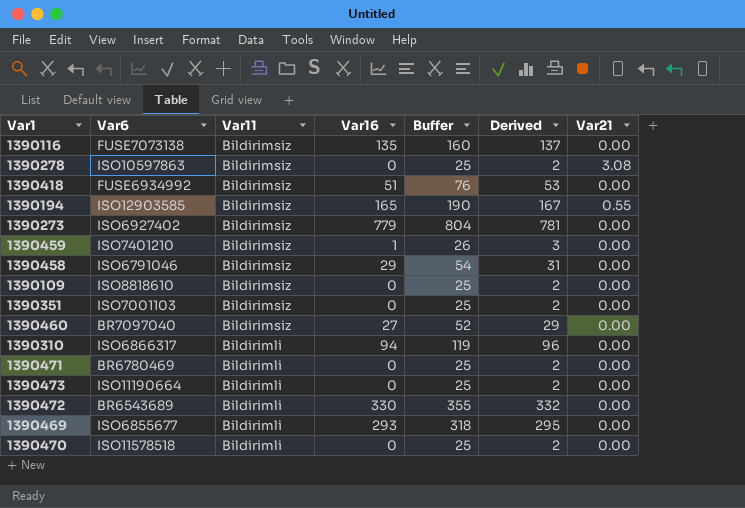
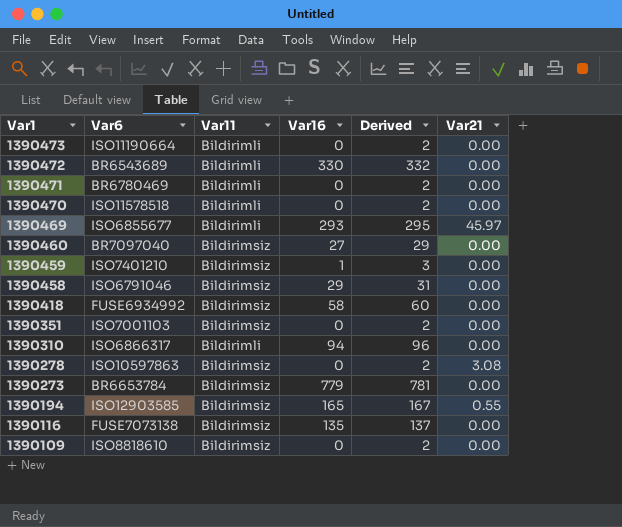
row order: Var11 descending -> Var1 descending
column Buffer | formula: [Var16] + 25 -> none
1390469 | Var21: 0.00 -> 45.97
1390418 | Var16: 51 -> 58
1390418 | Derived: 53 -> 60
1390273 | Var6: ISO6927402 -> BR6653784

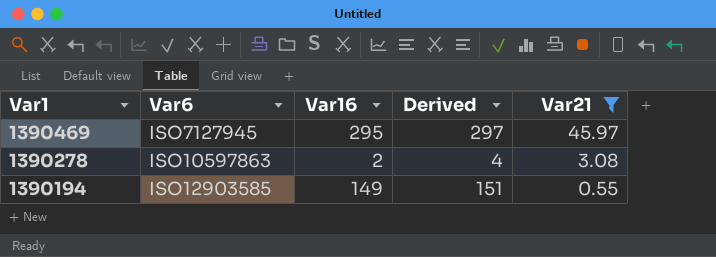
filter: none -> Var21 != 0.00
column Var11 | position: 3 -> none
1390469 | Var6: ISO6855677 -> ISO7127945
1390469 | Var16: 293 -> 295
1390469 | Derived: 295 -> 297
1390278 | Var16: 0 -> 2
1390278 | Derived: 2 -> 4
1390194 | Var16: 165 -> 149
1390194 | Derived: 167 -> 151

